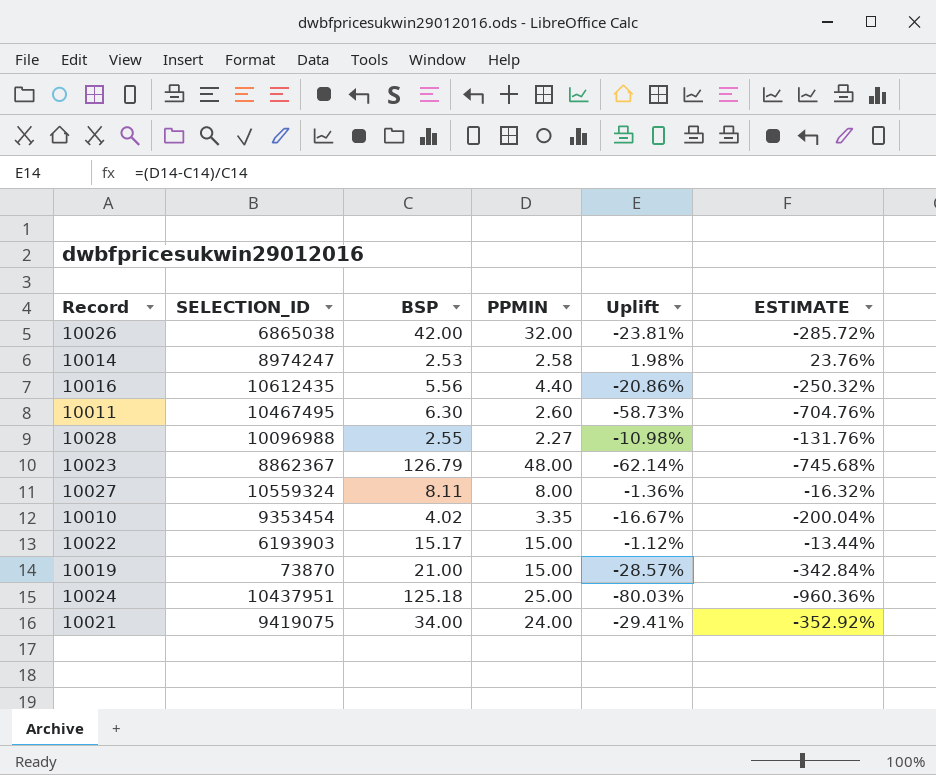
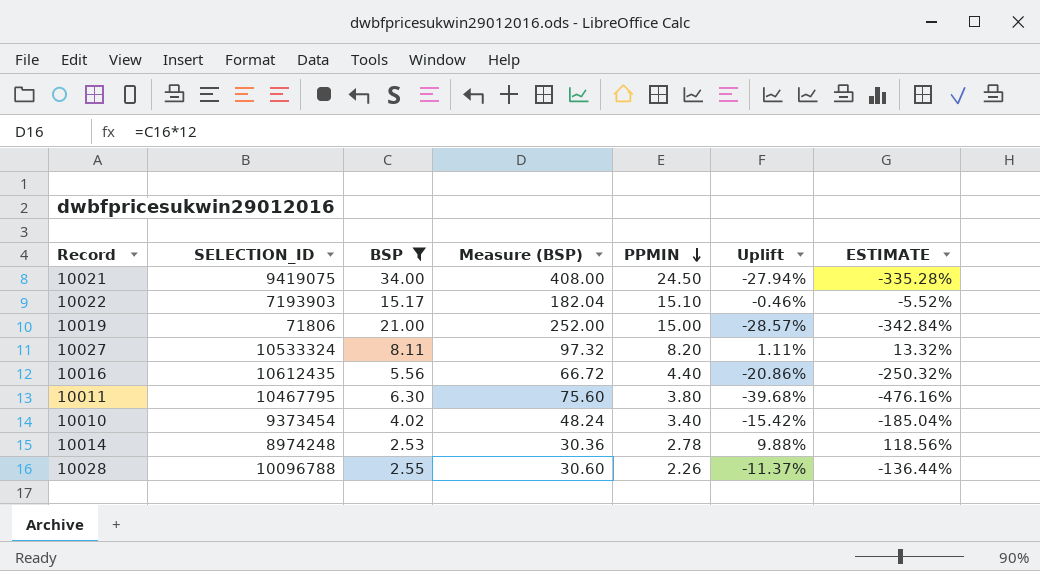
filter: none -> BSP <= 34.00
row order: none -> PPMIN descending
column Measure (BSP) | formula: none -> [BSP] * 12
10021 | PPMIN: 24.00 -> 24.50
10021 | Uplift: -29.41% -> -27.94%
10021 | ESTIMATE: -352.92% -> -335.28%
10022 | SELECTION_ID: 6193903 -> 7193903
10022 | PPMIN: 15.00 -> 15.10
10022 | Uplift: -1.12% -> -0.46%
10022 | ESTIMATE: -13.44% -> -5.52%
10019 | SELECTION_ID: 73870 -> 71806
10027 | SELECTION_ID: 10559324 -> 10533324
10027 | PPMIN: 8.00 -> 8.20
10027 | Uplift: -1.36% -> 1.11%
10027 | ESTIMATE: -16.32% -> 13.32%
10011 | SELECTION_ID: 10467495 -> 10467795
10011 | PPMIN: 2.60 -> 3.80
10011 | Uplift: -58.73% -> -39.68%
10011 | ESTIMATE: -704.76% -> -476.16%
10010 | SELECTION_ID: 9353454 -> 9373454
10010 | PPMIN: 3.35 -> 3.40
10010 | Uplift: -16.67% -> -15.42%
10010 | ESTIMATE: -200.04% -> -185.04%
10014 | SELECTION_ID: 8974247 -> 8974248
10014 | PPMIN: 2.58 -> 2.78
10014 | Uplift: 1.98% -> 9.88%
10014 | ESTIMATE: 23.76% -> 118.56%
10028 | SELECTION_ID: 10096988 -> 10096788
10028 | PPMIN: 2.27 -> 2.26
10028 | Uplift: -10.98% -> -11.37%
10028 | ESTIMATE: -131.76% -> -136.44%

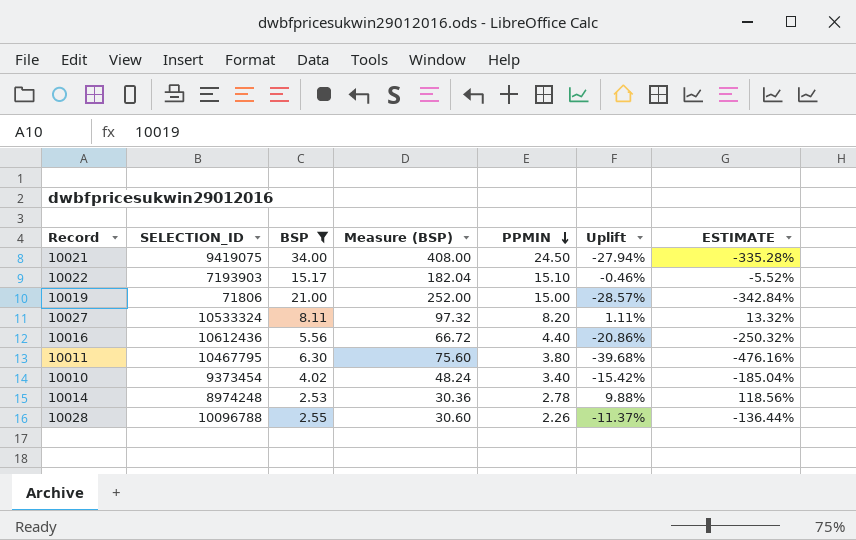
10016 | SELECTION_ID: 10612435 -> 10612436

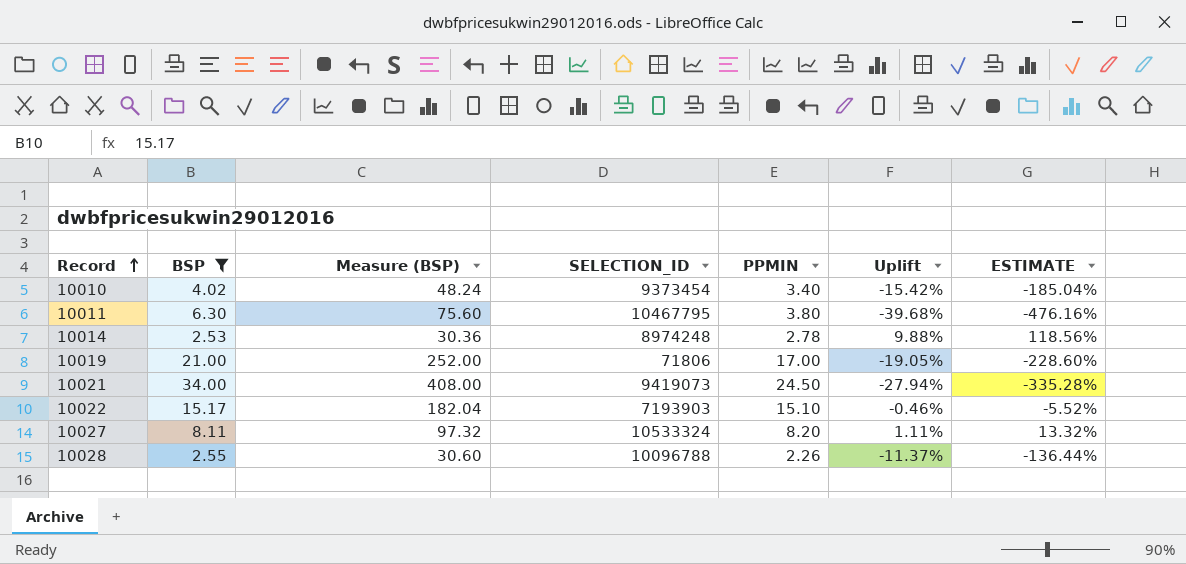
row order: PPMIN descending -> Record ascending
column SELECTION_ID | position: 2 -> 4
row 10016: 10612436 | 5.56 | 66.72 | 4.40 | -20.86% | -250.32% -> none
10019 | PPMIN: 15.00 -> 17.00
10019 | Uplift: -28.57% -> -19.05%
10019 | ESTIMATE: -342.84% -> -228.60%
10021 | SELECTION_ID: 9419075 -> 9419073

